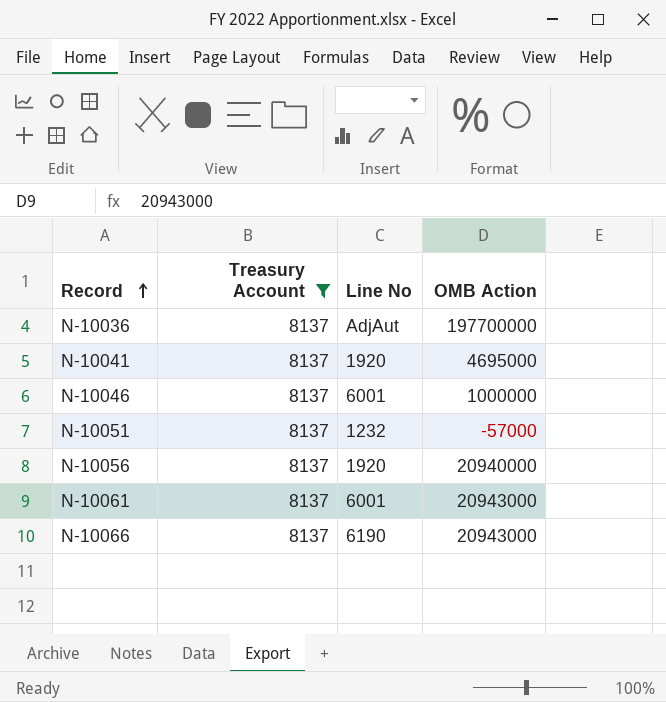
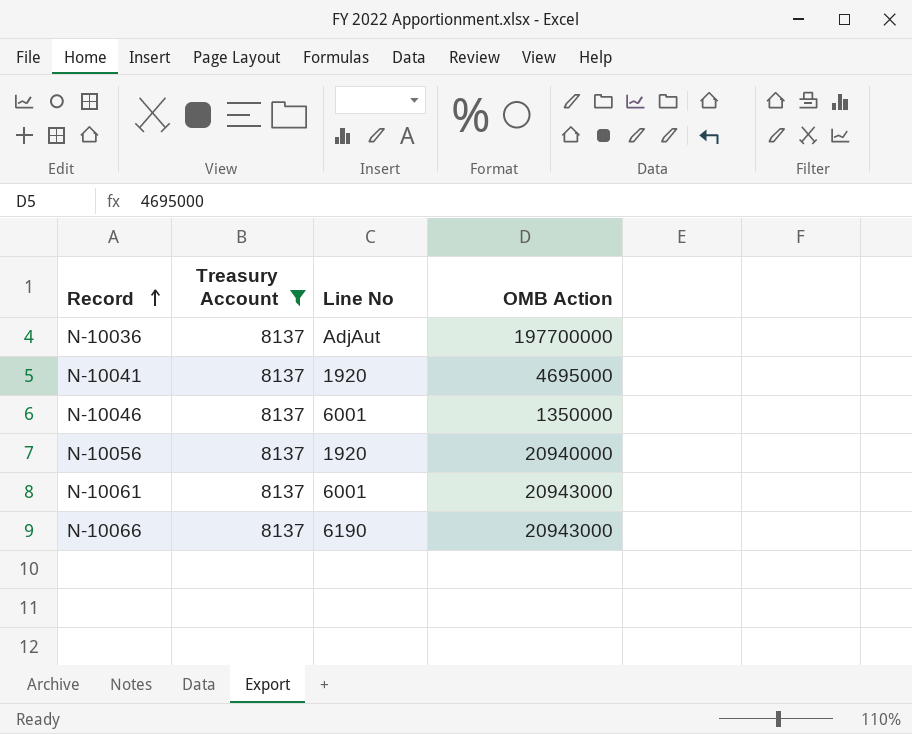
row N-10051: 8137 | 1232 | -57000 -> none
N-10046 | OMB Action: 1000000 -> 1350000

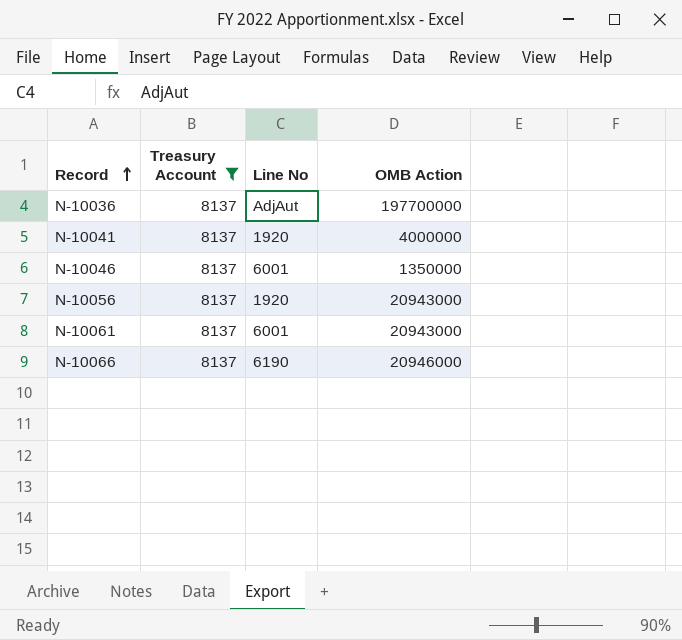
N-10041 | OMB Action: 4695000 -> 4000000
N-10056 | OMB Action: 20940000 -> 20943000
N-10066 | OMB Action: 20943000 -> 20946000

